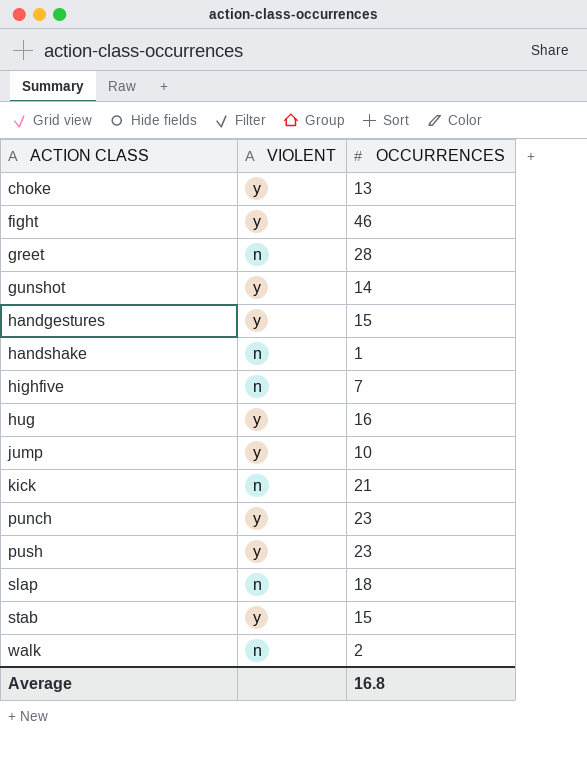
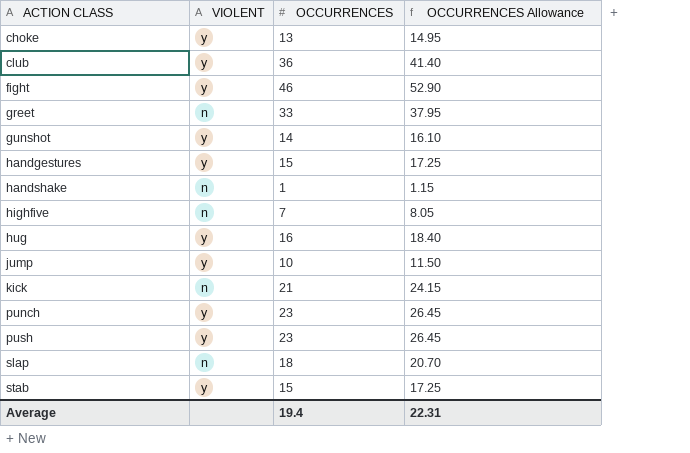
column OCCURRENCES Allowance | formula: none -> [OCCURRENCES] * 1.15
row walk: n | 2 -> none
row club: none -> y | 36 | 41.40
greet | OCCURRENCES: 28 -> 33
Average | OCCURRENCES: 16.8 -> 19.4

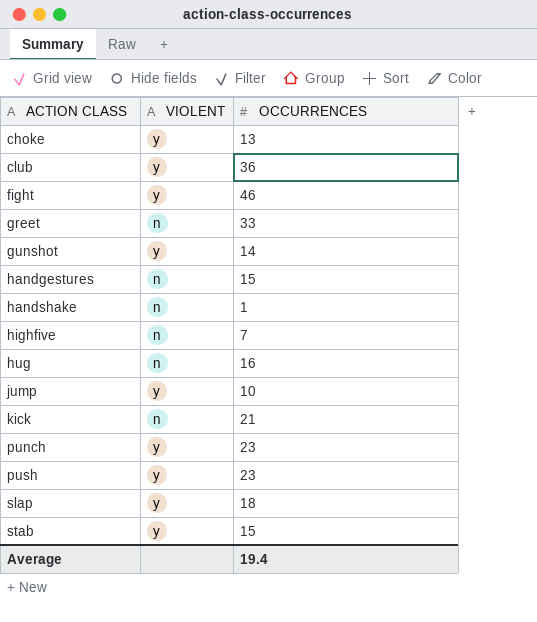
column OCCURRENCES Allowance | formula: [OCCURRENCES] * 1.15 -> none
handgestures | VIOLENT: y -> n
hug | VIOLENT: y -> n
slap | VIOLENT: n -> y

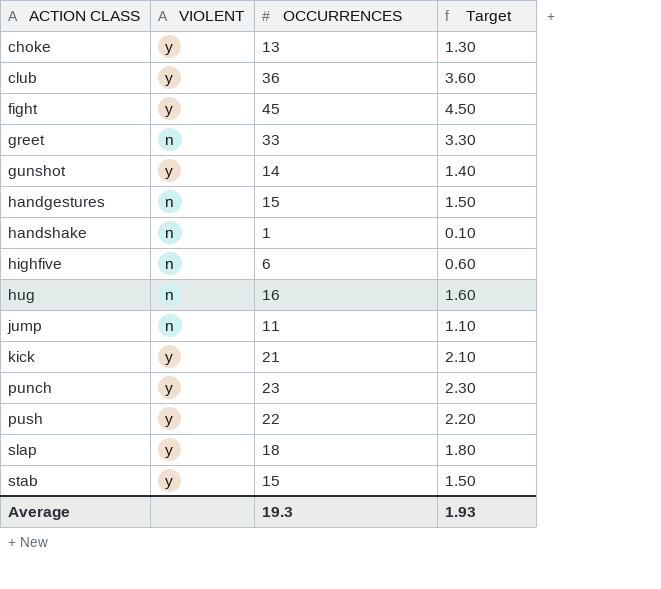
column Target | formula: none -> [OCCURRENCES] * 0.1
fight | OCCURRENCES: 46 -> 45
highfive | OCCURRENCES: 7 -> 6
jump | VIOLENT: y -> n
jump | OCCURRENCES: 10 -> 11
kick | VIOLENT: n -> y
push | OCCURRENCES: 23 -> 22
Average | OCCURRENCES: 19.4 -> 19.3

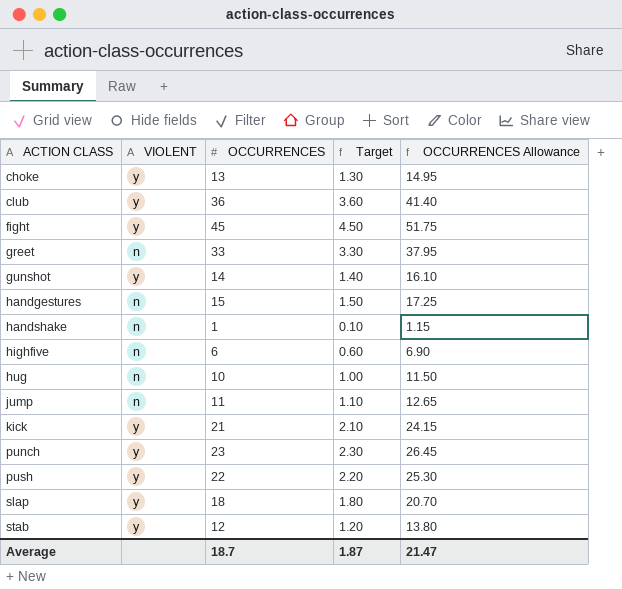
column OCCURRENCES Allowance | formula: none -> [OCCURRENCES] * 1.15
hug | OCCURRENCES: 16 -> 10
hug | Target: 1.60 -> 1.00
stab | OCCURRENCES: 15 -> 12
stab | Target: 1.50 -> 1.20
Average | OCCURRENCES: 19.3 -> 18.7
Average | Target: 1.93 -> 1.87

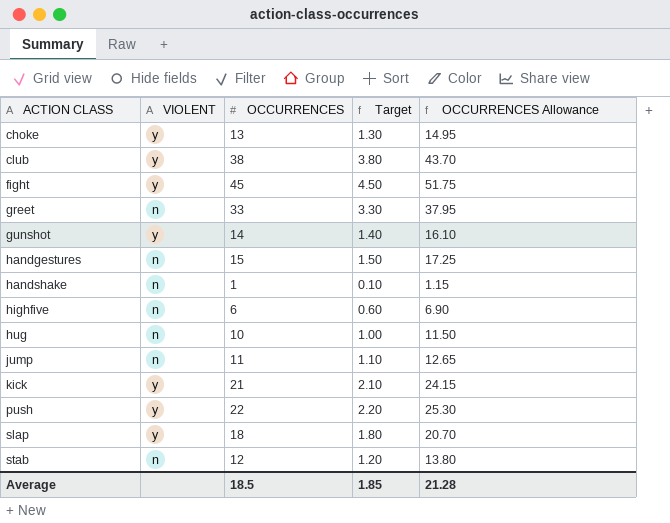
row punch: y | 23 | 2.30 | 26.45 -> none
club | OCCURRENCES: 36 -> 38
club | Target: 3.60 -> 3.80
club | OCCURRENCES Allowance: 41.40 -> 43.70
stab | VIOLENT: y -> n
Average | OCCURRENCES: 18.7 -> 18.5
Average | Target: 1.87 -> 1.85
Average | OCCURRENCES Allowance: 21.47 -> 21.28

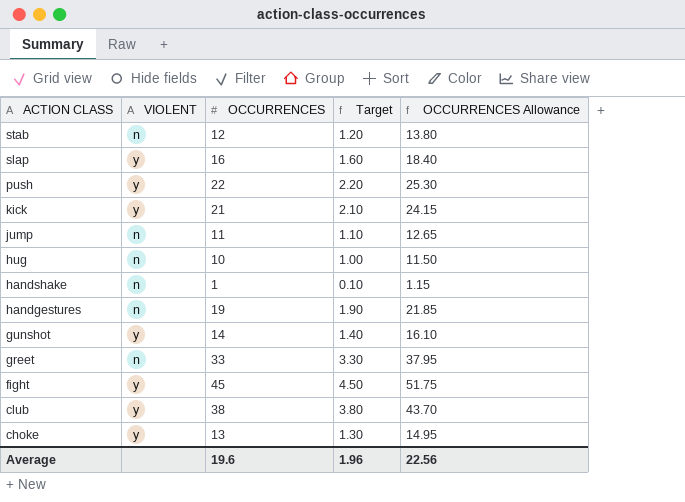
row order: ACTION CLASS ascending -> ACTION CLASS descending
row highfive: n | 6 | 0.60 | 6.90 -> none
slap | OCCURRENCES: 18 -> 16
slap | Target: 1.80 -> 1.60
slap | OCCURRENCES Allowance: 20.70 -> 18.40
handgestures | OCCURRENCES: 15 -> 19
handgestures | Target: 1.50 -> 1.90
handgestures | OCCURRENCES Allowance: 17.25 -> 21.85
Average | OCCURRENCES: 18.5 -> 19.6
Average | Target: 1.85 -> 1.96
Average | OCCURRENCES Allowance: 21.28 -> 22.56

